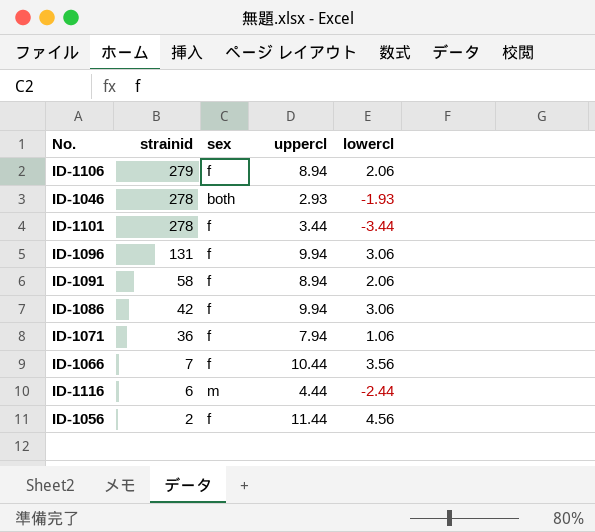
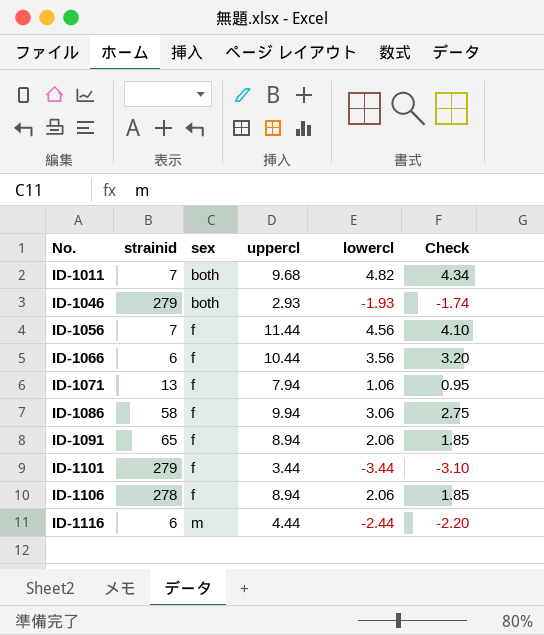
row order: strainid descending -> No. ascending
column Check | formula: none -> [lowercl] * 0.9
row ID-1096: 131 | f | 9.94 | 3.06 -> none
row ID-1011: none -> 7 | both | 9.68 | 4.82 | 4.34
ID-1046 | strainid: 278 -> 279
ID-1056 | strainid: 2 -> 7
ID-1066 | strainid: 7 -> 6
ID-1071 | strainid: 36 -> 13
ID-1086 | strainid: 42 -> 58
ID-1091 | strainid: 58 -> 65
ID-1101 | strainid: 278 -> 279
ID-1106 | strainid: 279 -> 278

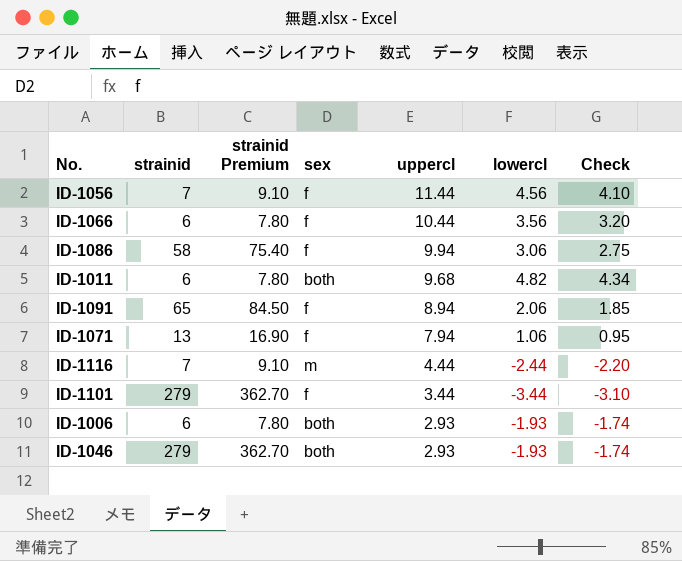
row order: No. ascending -> uppercl descending
column strainid Premium | formula: none -> [strainid] * 1.3
row ID-1106: 278 | f | 8.94 | 2.06 | 1.85 -> none
ID-1011 | strainid: 7 -> 6
ID-1116 | strainid: 6 -> 7
row ID-1006: none -> 6 | 7.80 | both | 2.93 | -1.93 | -1.74

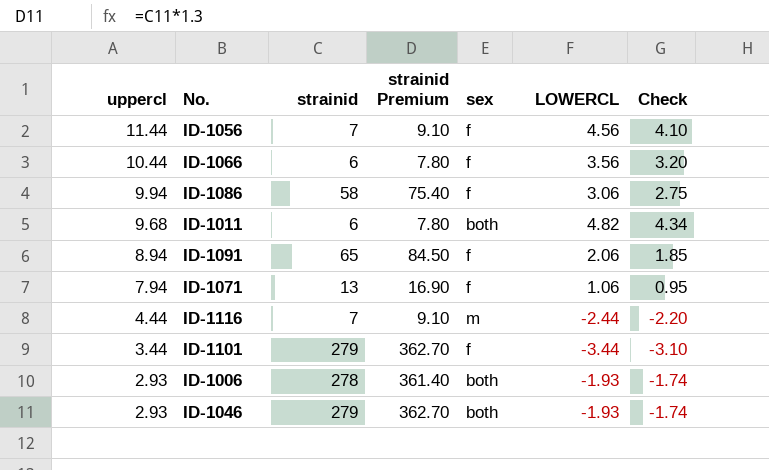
column uppercl | position: 5 -> 1
column name: lowercl -> LOWERCL
ID-1006 | strainid: 6 -> 278
ID-1006 | strainid Premium: 7.80 -> 361.40

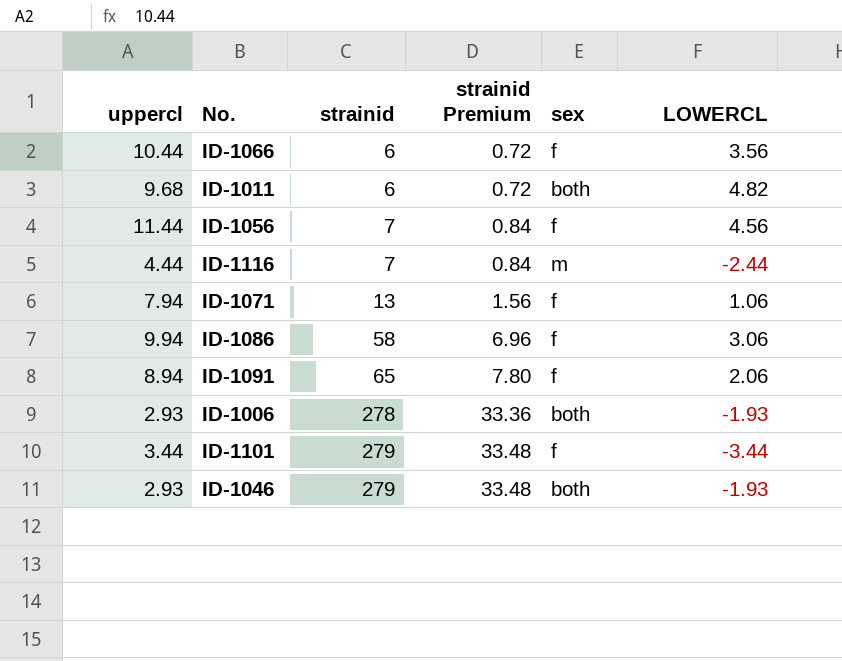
row order: uppercl descending -> strainid ascending
column Check | formula: [LOWERCL] * 0.9 -> none
column strainid Premium | formula: [strainid] * 1.3 -> [strainid] * 0.12

